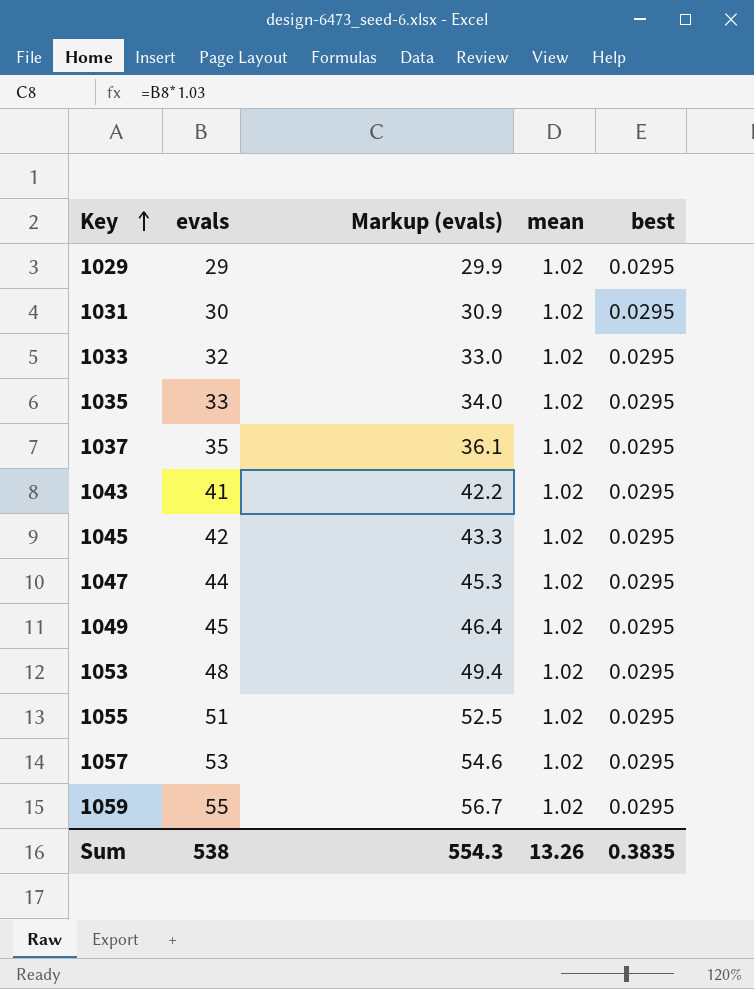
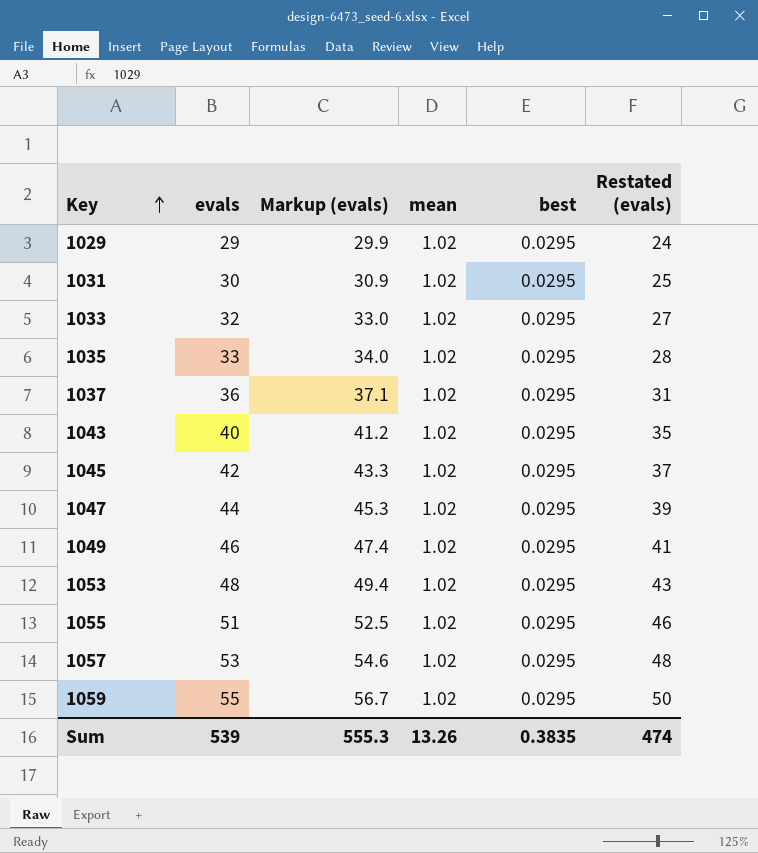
column Restated (evals) | formula: none -> [evals] - 5
1037 | evals: 35 -> 36
1037 | Markup (evals): 36.1 -> 37.1
1043 | evals: 41 -> 40
1043 | Markup (evals): 42.2 -> 41.2
1049 | evals: 45 -> 46
1049 | Markup (evals): 46.4 -> 47.4
Sum | evals: 538 -> 539
Sum | Markup (evals): 554.3 -> 555.3

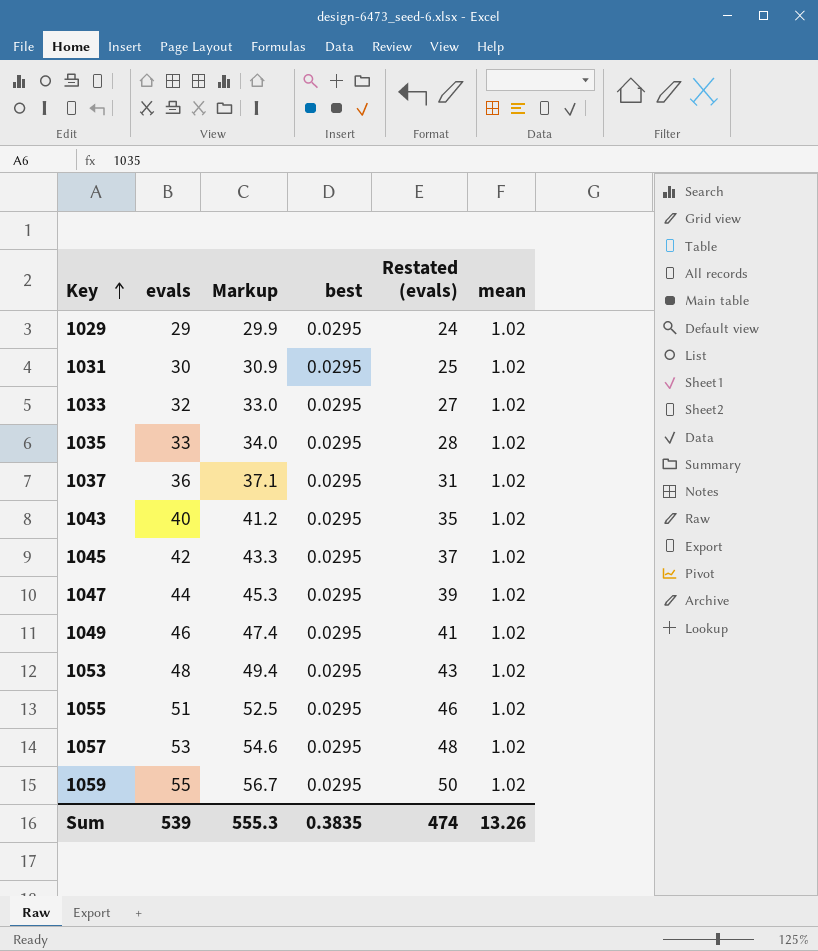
column name: Markup (evals) -> Markup
column mean | position: 4 -> 6

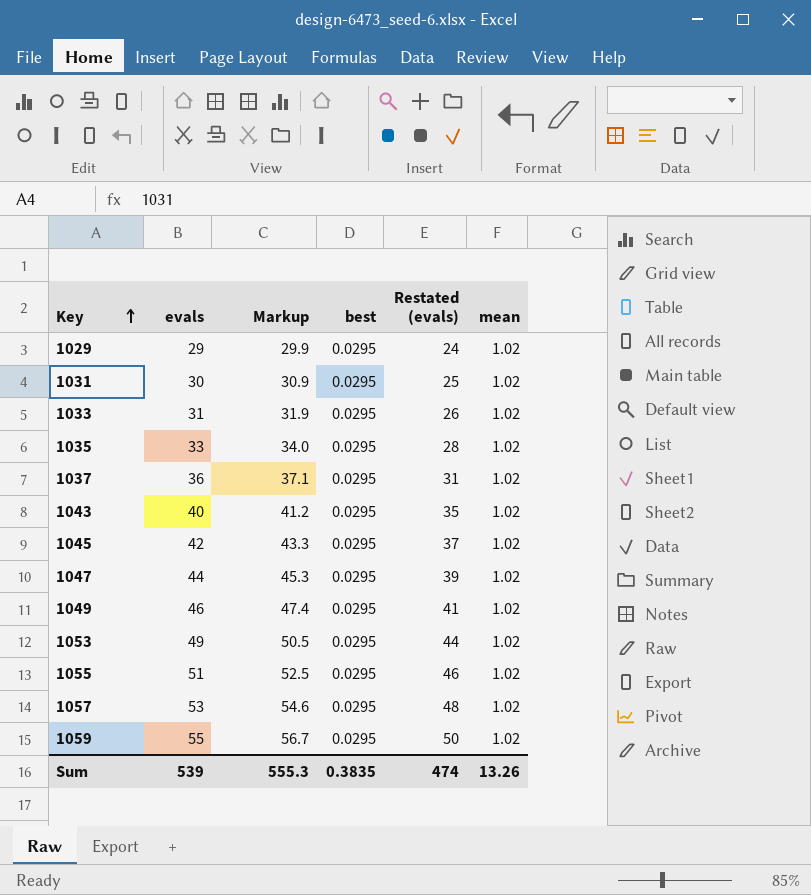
1033 | evals: 32 -> 31
1033 | Markup: 33.0 -> 31.9
1033 | Restated (evals): 27 -> 26
1053 | evals: 48 -> 49
1053 | Markup: 49.4 -> 50.5
1053 | Restated (evals): 43 -> 44

